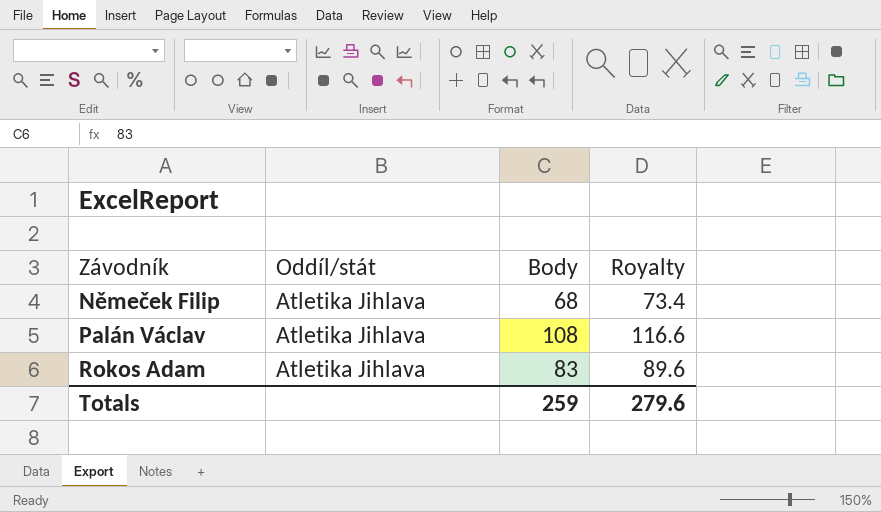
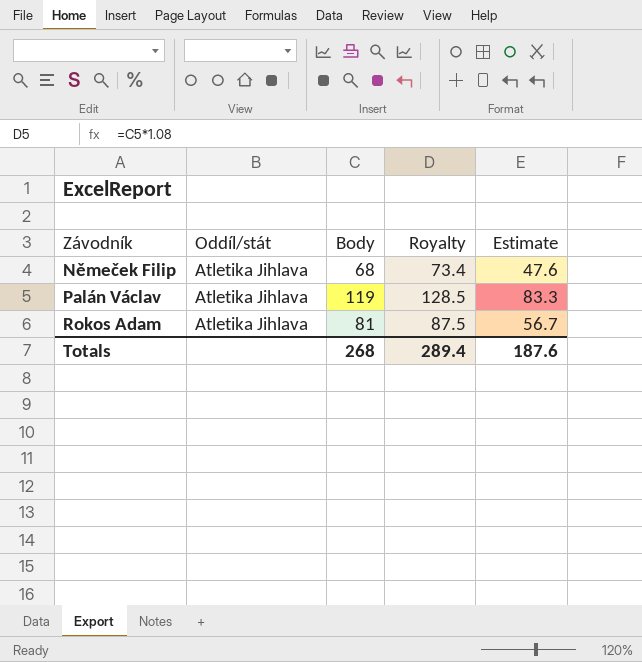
column Estimate | formula: none -> [Body] * 0.7
Palán Václav | Body: 108 -> 119
Palán Václav | Royalty: 116.6 -> 128.5
Rokos Adam | Body: 83 -> 81
Rokos Adam | Royalty: 89.6 -> 87.5
Totals | Body: 259 -> 268
Totals | Royalty: 279.6 -> 289.4

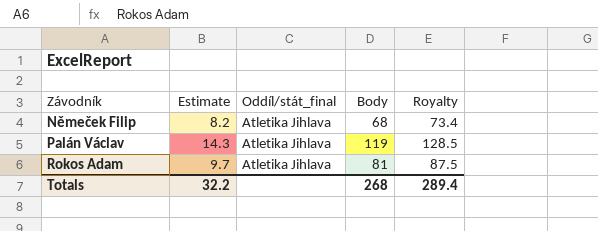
column Estimate | formula: [Body] * 0.7 -> [Body] * 0.12
column Estimate | position: 5 -> 2
column name: Oddíl/stát -> Oddíl/stát_final
Totals | Estimate: 187.6 -> 32.2

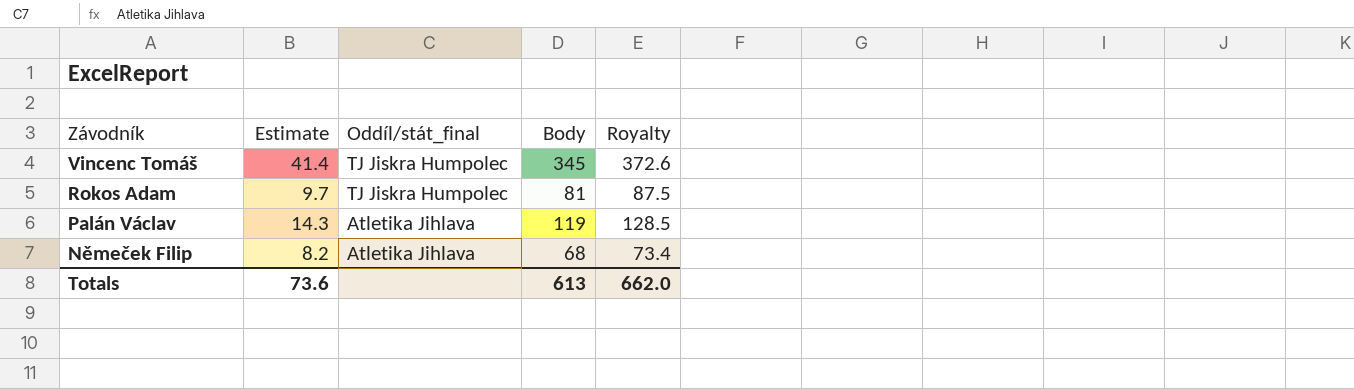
row order: Závodník ascending -> Závodník descending
row Vincenc Tomáš: none -> 41.4 | TJ Jiskra Humpolec | 345 | 372.6
Rokos Adam | Oddíl/stát_final: Atletika Jihlava -> TJ Jiskra Humpolec
Totals | Estimate: 32.2 -> 73.6
Totals | Body: 268 -> 613
Totals | Royalty: 289.4 -> 662.0

